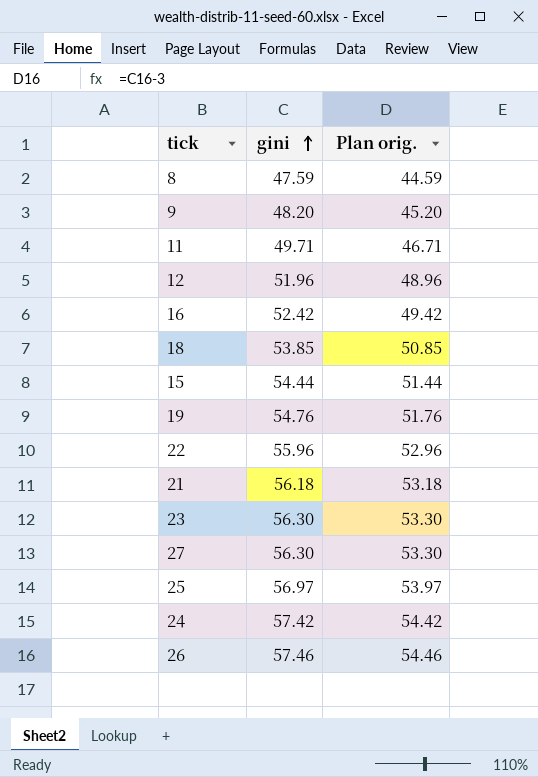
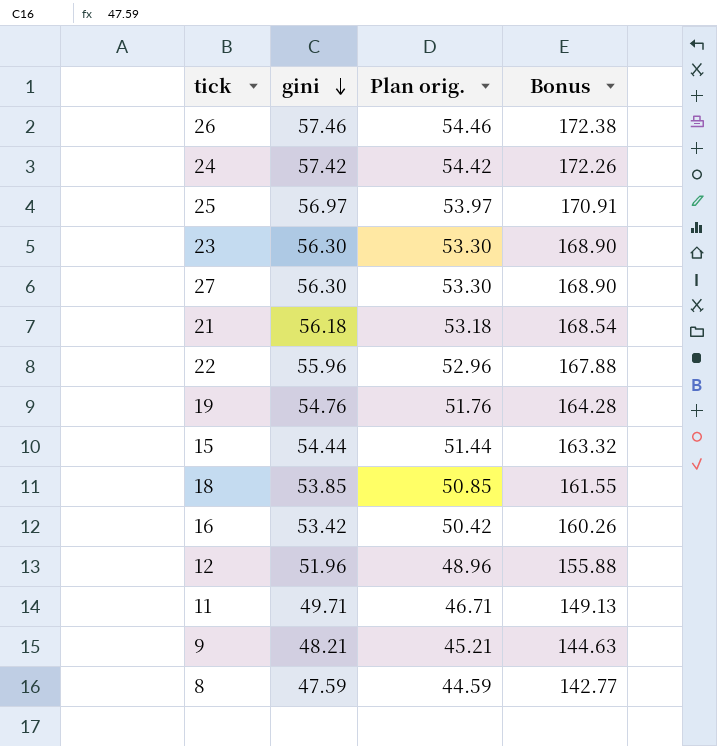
row order: gini ascending -> gini descending
column Bonus | formula: none -> [gini] * 3
16 | gini: 52.42 -> 53.42
16 | Plan orig.: 49.42 -> 50.42
9 | gini: 48.20 -> 48.21
9 | Plan orig.: 45.20 -> 45.21

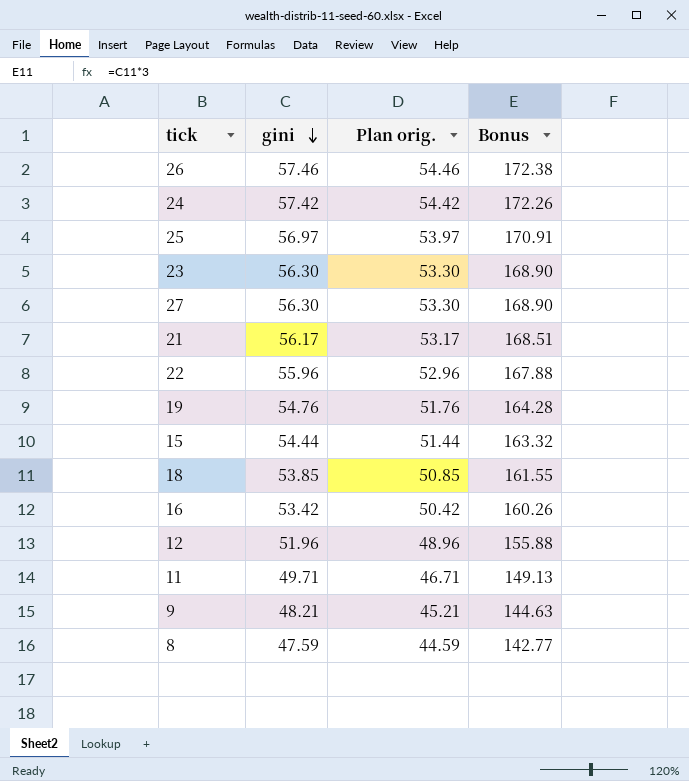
21 | gini: 56.18 -> 56.17
21 | Plan orig.: 53.18 -> 53.17
21 | Bonus: 168.54 -> 168.51

